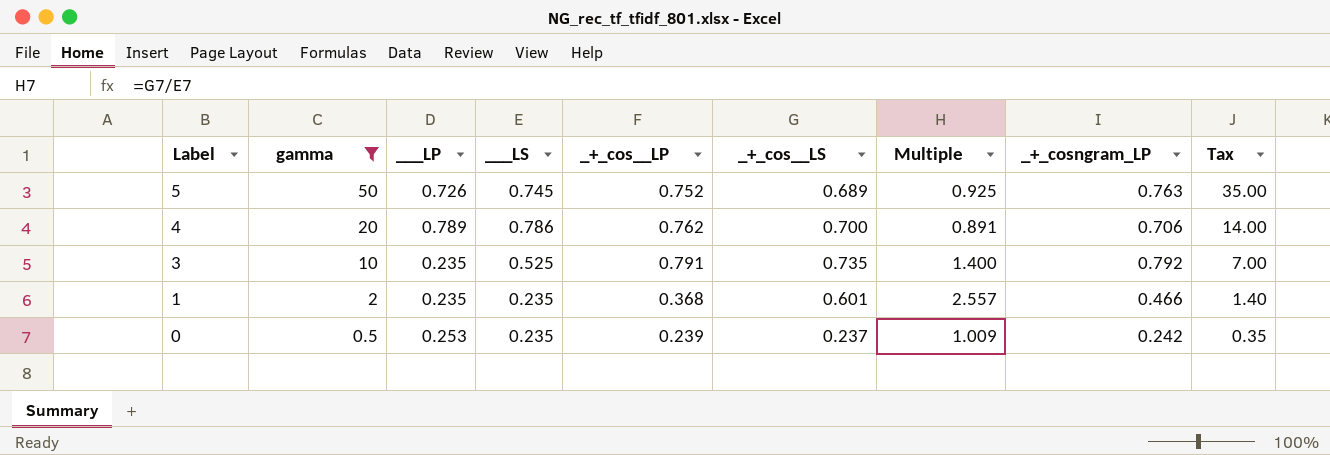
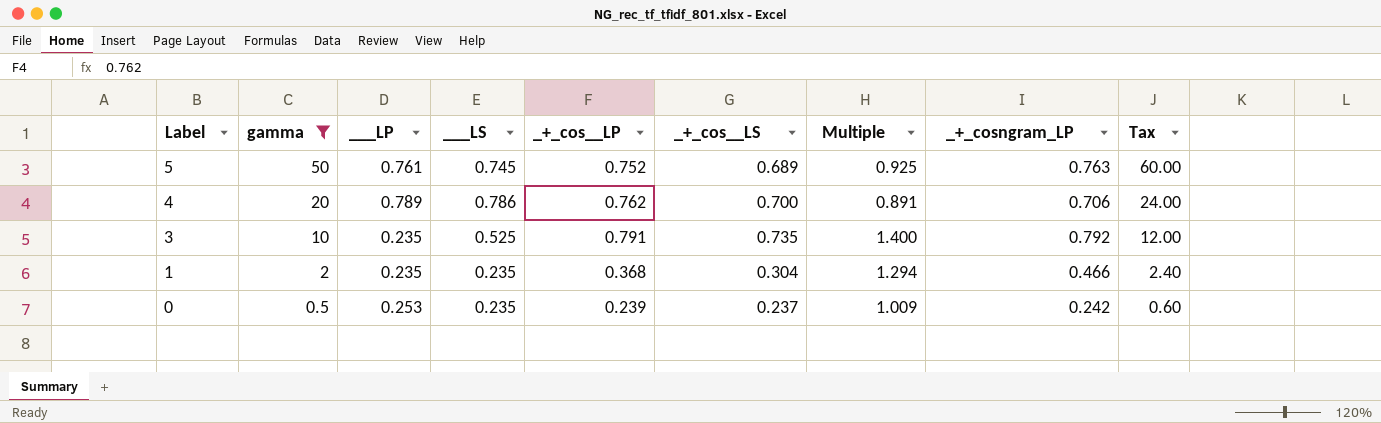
column Tax | formula: [gamma] * 0.7 -> [gamma] * 1.2
5 | ___LP: 0.726 -> 0.761
1 | _+_cos__LS: 0.601 -> 0.304
1 | Multiple: 2.557 -> 1.294

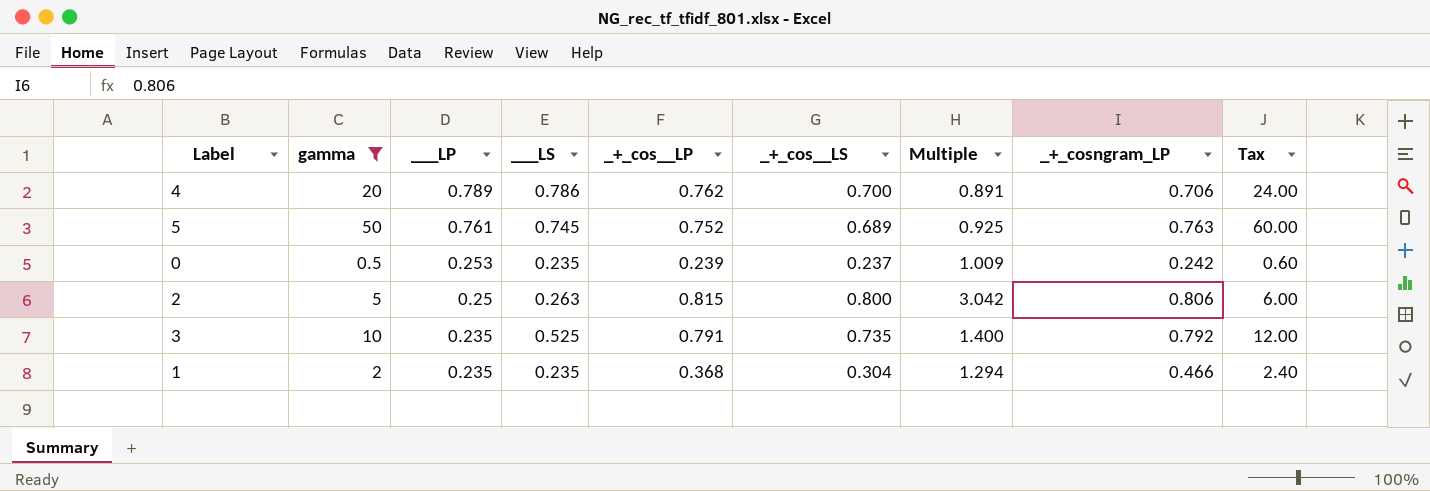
row order: Label descending -> ___LP descending
row 2: none -> 5 | 0.25 | 0.263 | 0.815 | 0.800 | 3.042 | 0.806 | 6.00

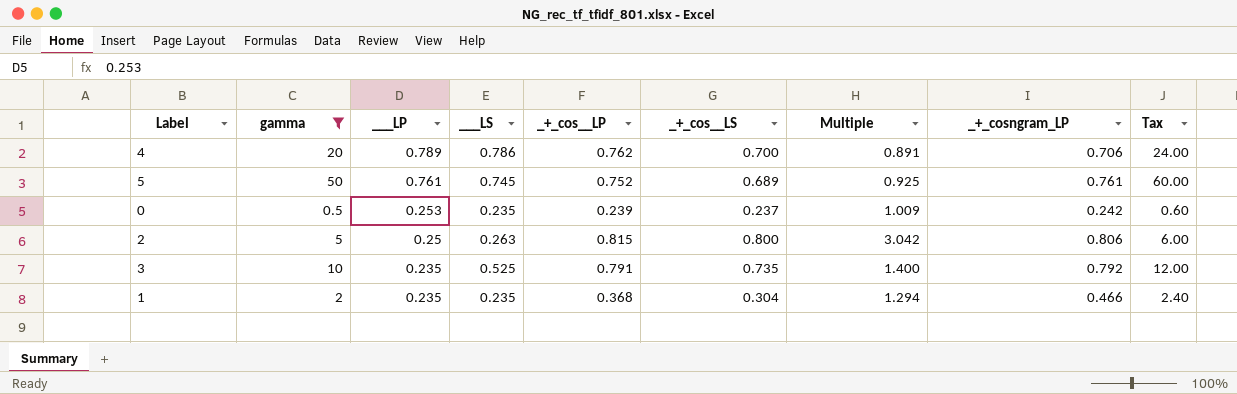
5 | _+_cosngram_LP: 0.763 -> 0.761

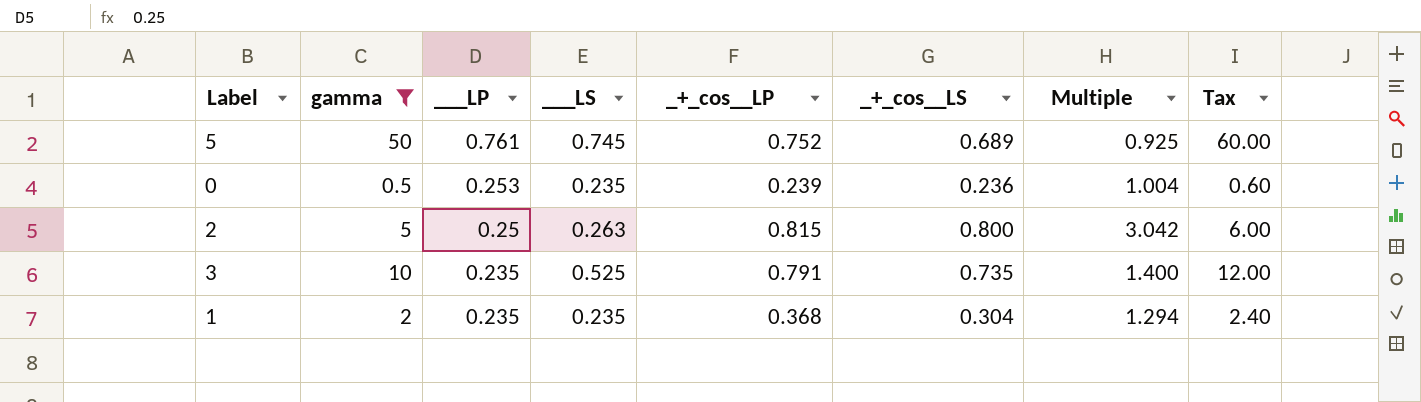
column _+_cosngram_LP | position: 8 -> none
row 4: 20 | 0.789 | 0.786 | 0.762 | 0.700 | 0.891 | 0.706 | 24.00 -> none
0 | _+_cos__LS: 0.237 -> 0.236
0 | Multiple: 1.009 -> 1.004

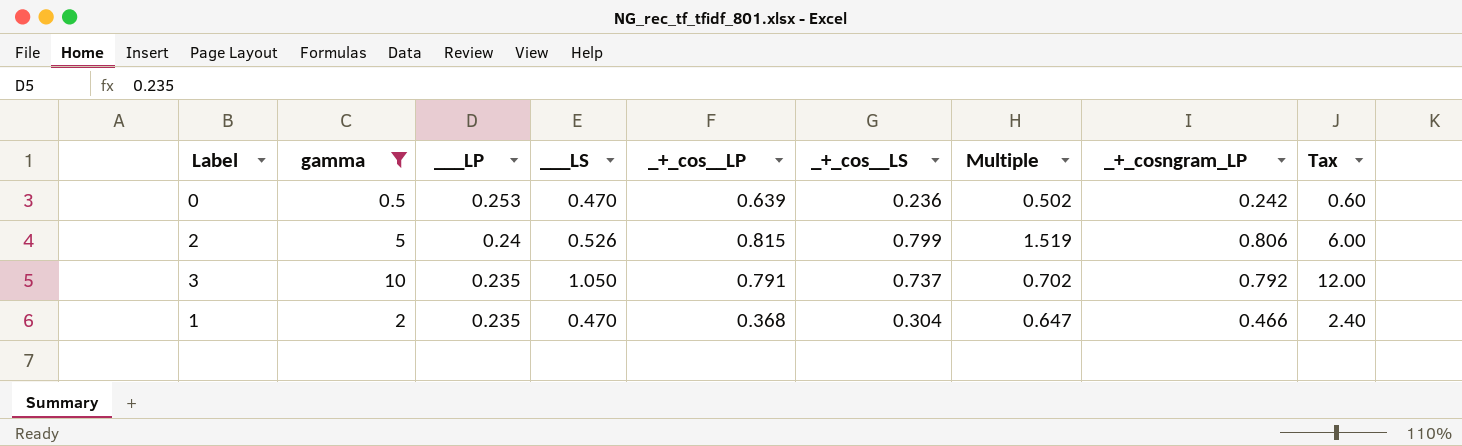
column _+_cosngram_LP | position: none -> 8
row 5: 50 | 0.761 | 0.745 | 0.752 | 0.689 | 0.925 | 60.00 -> none
0 | ___LS: 0.235 -> 0.470
0 | _+_cos__LP: 0.239 -> 0.639
0 | Multiple: 1.004 -> 0.502
2 | ___LP: 0.25 -> 0.24
2 | ___LS: 0.263 -> 0.526
2 | _+_cos__LS: 0.800 -> 0.799
2 | Multiple: 3.042 -> 1.519
3 | ___LS: 0.525 -> 1.050
3 | _+_cos__LS: 0.735 -> 0.737
3 | Multiple: 1.400 -> 0.702
1 | ___LS: 0.235 -> 0.470
1 | Multiple: 1.294 -> 0.647

